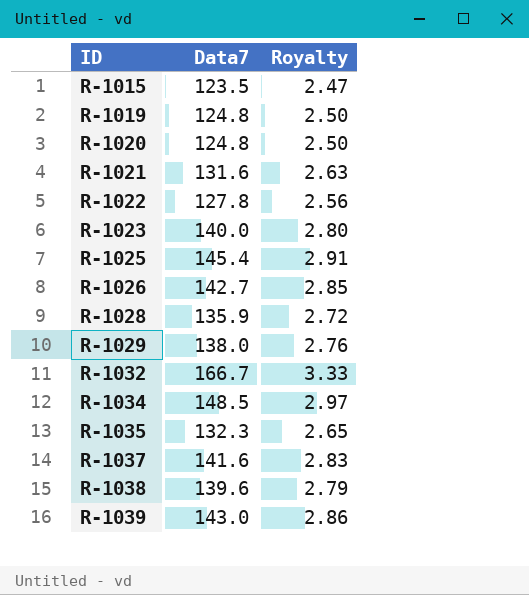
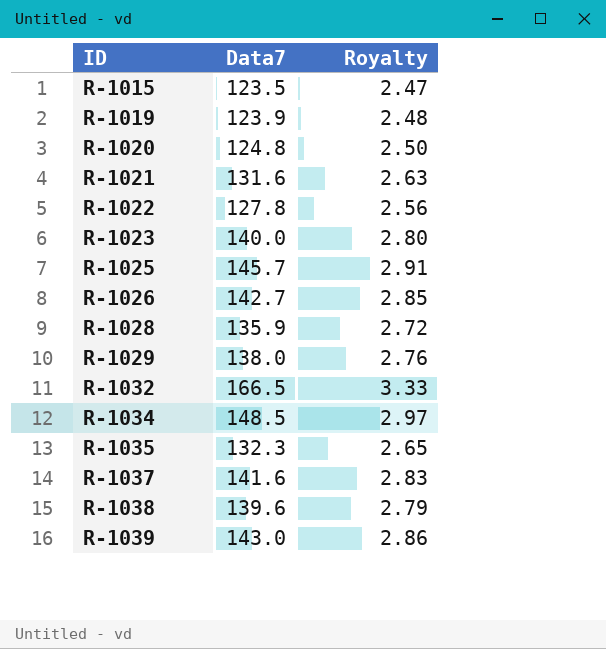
R-1019 | Data7: 124.8 -> 123.9
R-1019 | Royalty: 2.50 -> 2.48
R-1025 | Data7: 145.4 -> 145.7
R-1032 | Data7: 166.7 -> 166.5

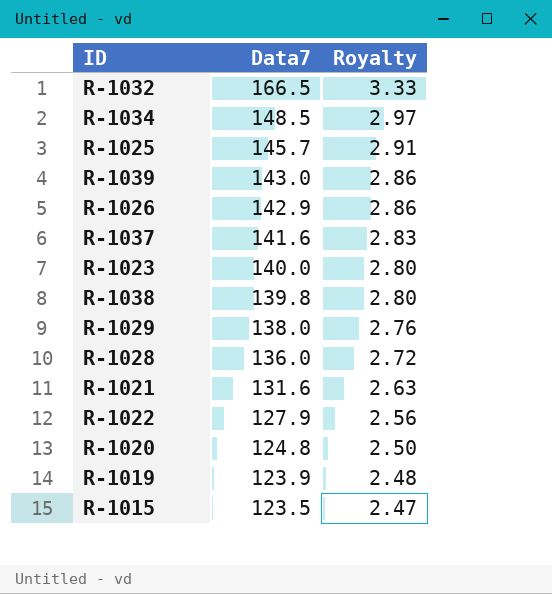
row order: ID ascending -> Data7 descending
row R-1035: 132.3 | 2.65 -> none
R-1026 | Data7: 142.7 -> 142.9
R-1026 | Royalty: 2.85 -> 2.86
R-1038 | Data7: 139.6 -> 139.8
R-1038 | Royalty: 2.79 -> 2.80
R-1028 | Data7: 135.9 -> 136.0
R-1022 | Data7: 127.8 -> 127.9

